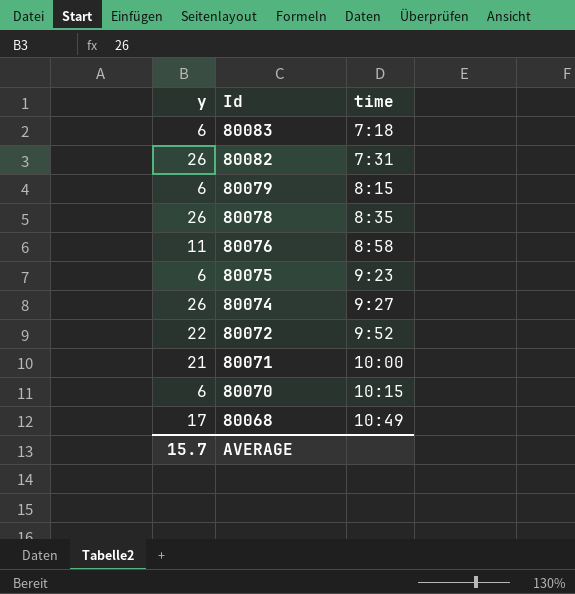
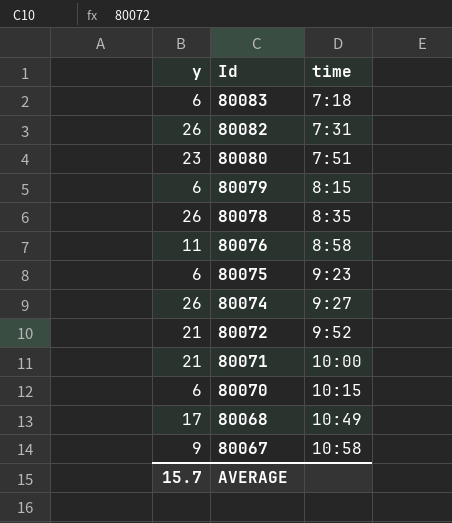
row 80080: none -> 23 | 7:51
80072 | y: 22 -> 21
row 80067: none -> 9 | 10:58

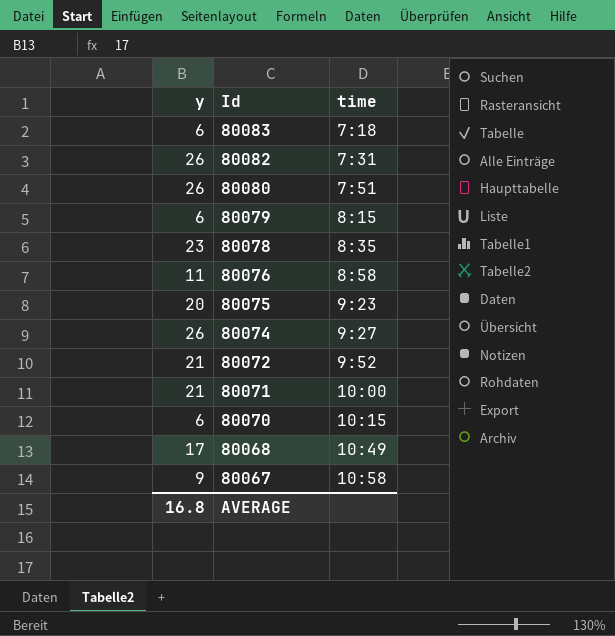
80080 | y: 23 -> 26
80078 | y: 26 -> 23
80075 | y: 6 -> 20
AVERAGE | y: 15.7 -> 16.8

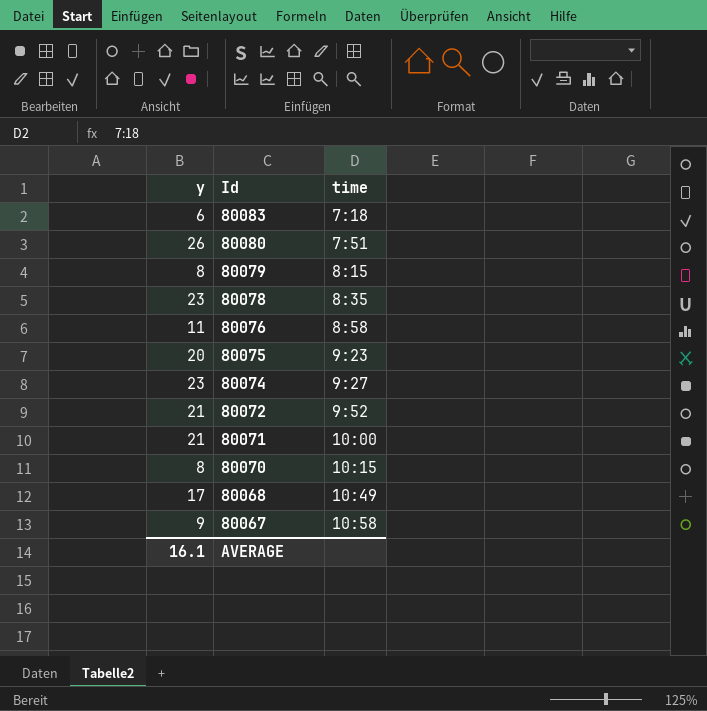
row 80082: 26 | 7:31 -> none
80079 | y: 6 -> 8
80074 | y: 26 -> 23
80070 | y: 6 -> 8
AVERAGE | y: 16.8 -> 16.1

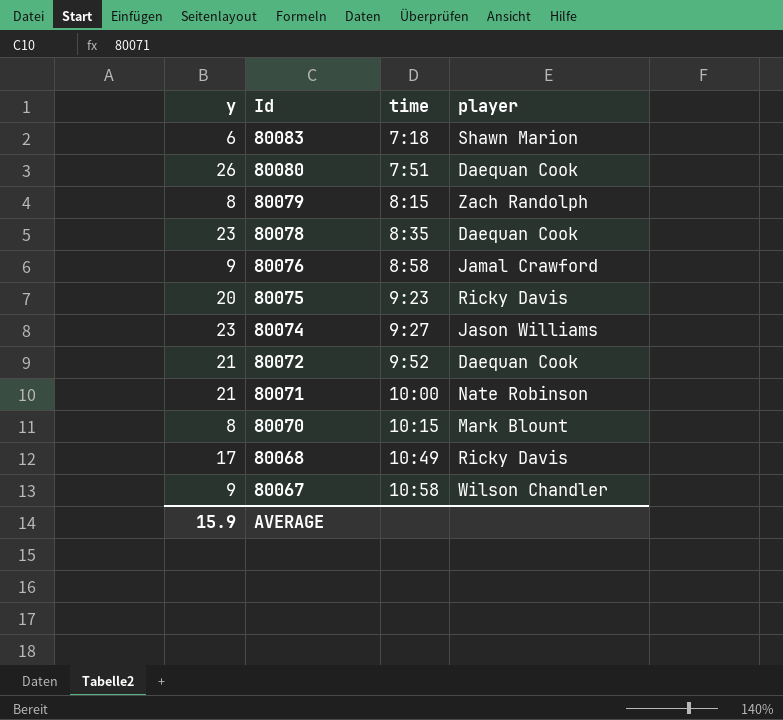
column player | position: none -> 4
80076 | y: 11 -> 9
AVERAGE | y: 16.1 -> 15.9

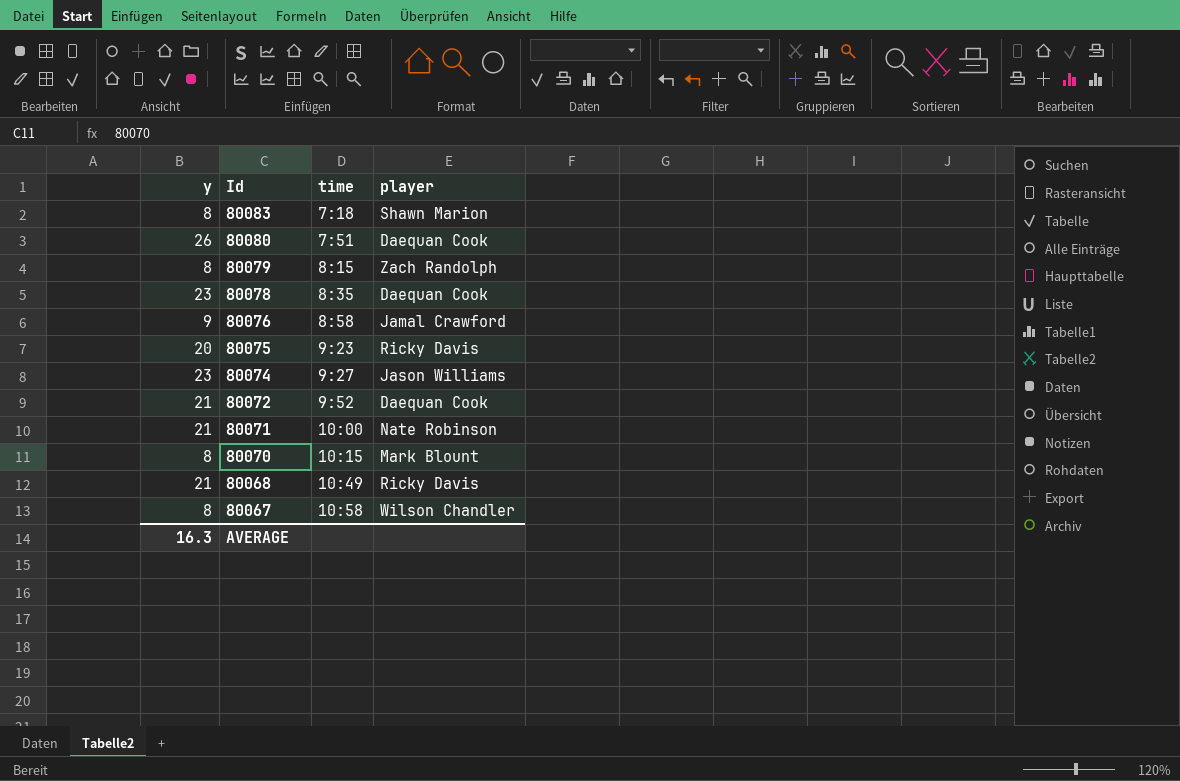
80083 | y: 6 -> 8
80068 | y: 17 -> 21
80067 | y: 9 -> 8
AVERAGE | y: 15.9 -> 16.3

